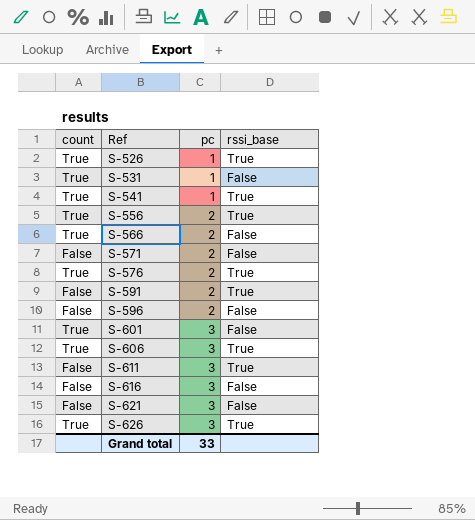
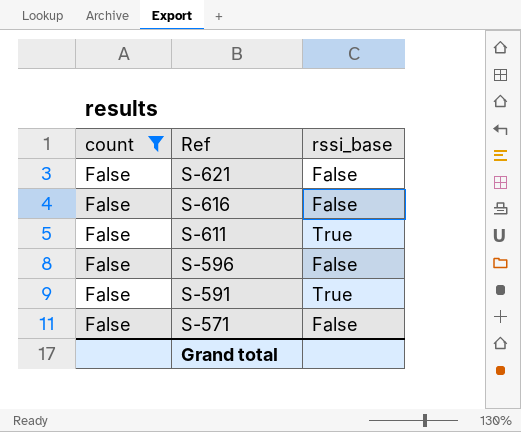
filter: none -> count = False
row order: Ref ascending -> Ref descending
column pc | position: 3 -> none

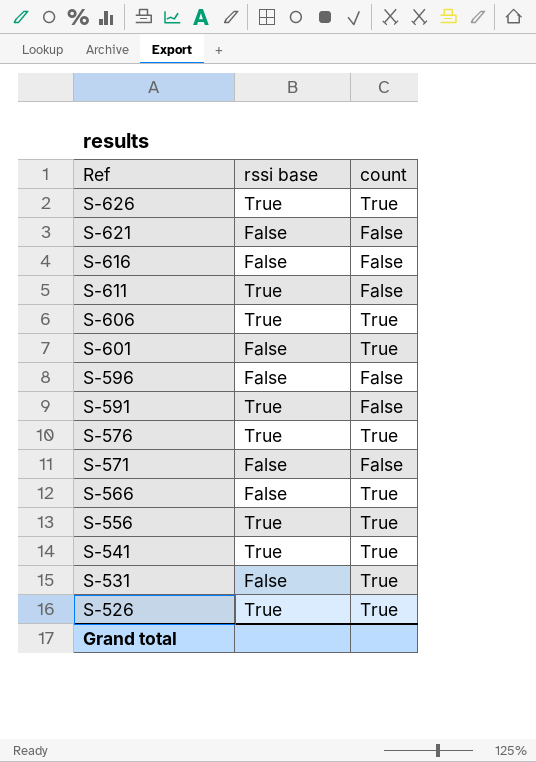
filter: count = False -> none
column name: rssi_base -> rssi base
column count | position: 1 -> 3

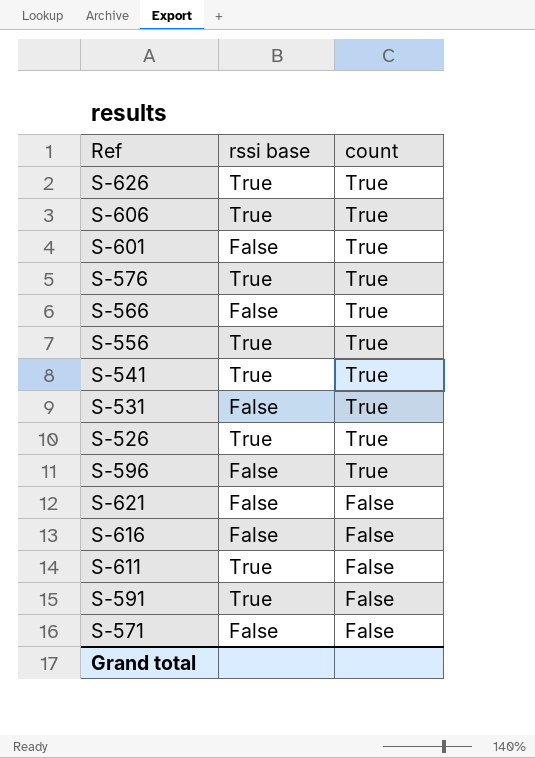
row order: Ref descending -> count descending
S-596 | count: False -> True

